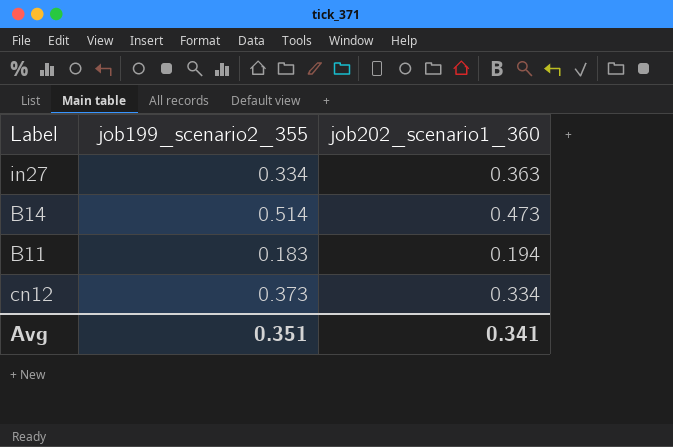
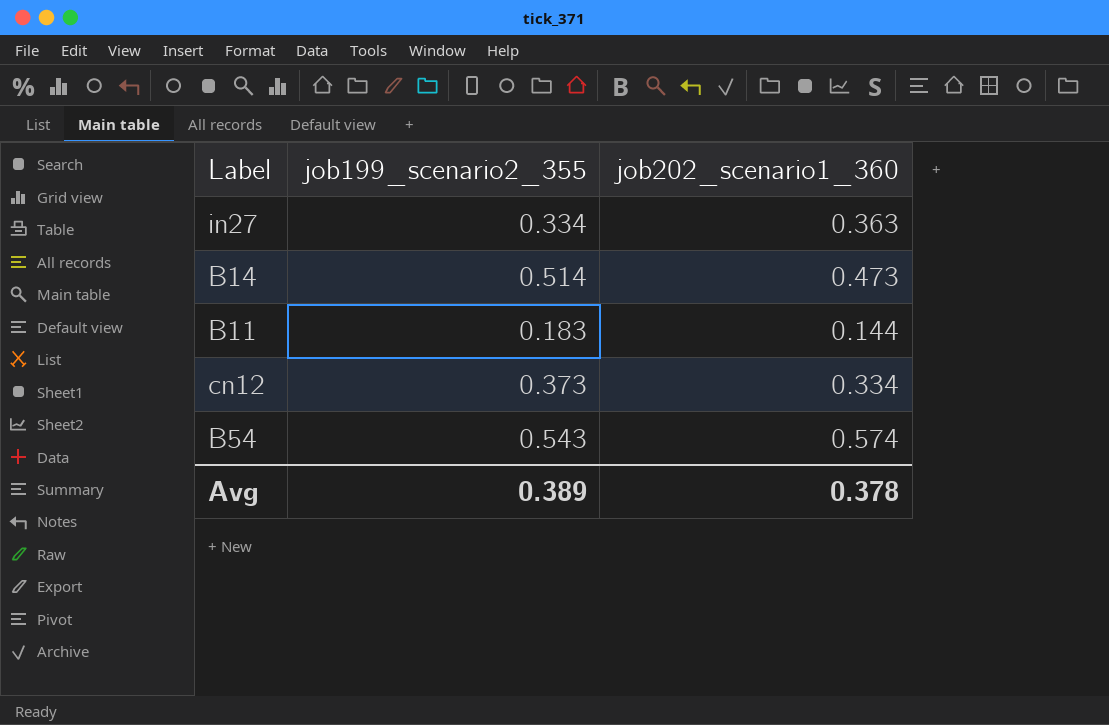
B11 | job202_scenario1_360: 0.194 -> 0.144
row B54: none -> 0.543 | 0.574
Avg | job199_scenario2_355: 0.351 -> 0.389
Avg | job202_scenario1_360: 0.341 -> 0.378

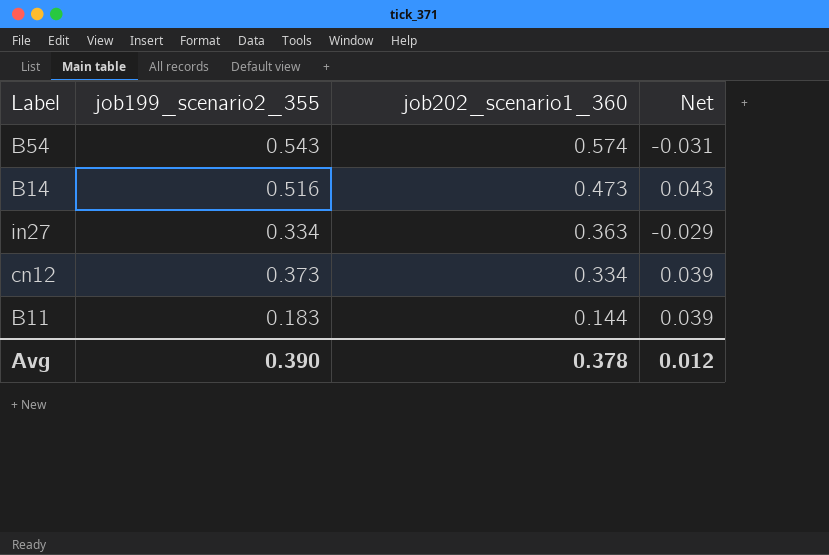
row order: none -> job202_scenario1_360 descending
column Net | formula: none -> [job199_scenario2_355] - [job202_scenario1_360]
B14 | job199_scenario2_355: 0.514 -> 0.516
Avg | job199_scenario2_355: 0.389 -> 0.390

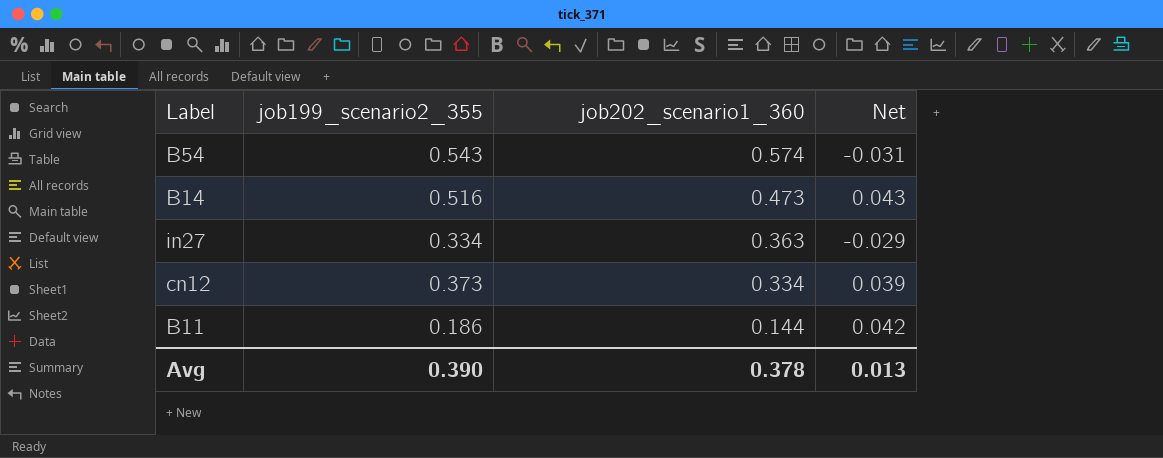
B11 | job199_scenario2_355: 0.183 -> 0.186
B11 | Net: 0.039 -> 0.042
Avg | Net: 0.012 -> 0.013

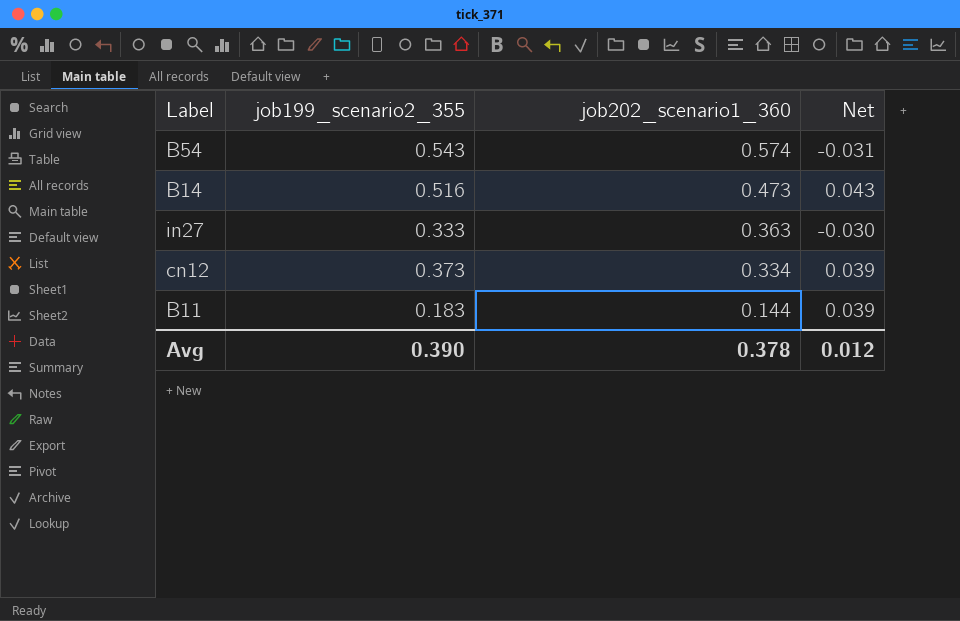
in27 | job199_scenario2_355: 0.334 -> 0.333
in27 | Net: -0.029 -> -0.030
B11 | job199_scenario2_355: 0.186 -> 0.183
B11 | Net: 0.042 -> 0.039
Avg | Net: 0.013 -> 0.012

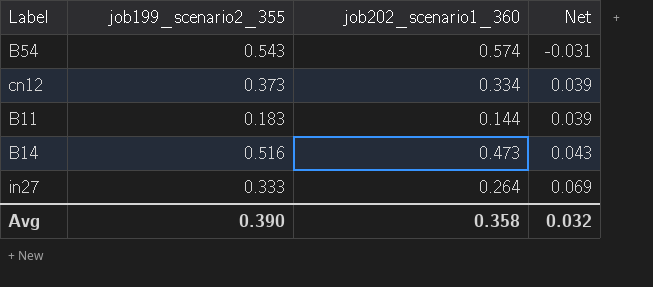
row order: job202_scenario1_360 descending -> Net ascending
in27 | job202_scenario1_360: 0.363 -> 0.264
in27 | Net: -0.030 -> 0.069
Avg | job202_scenario1_360: 0.378 -> 0.358
Avg | Net: 0.012 -> 0.032

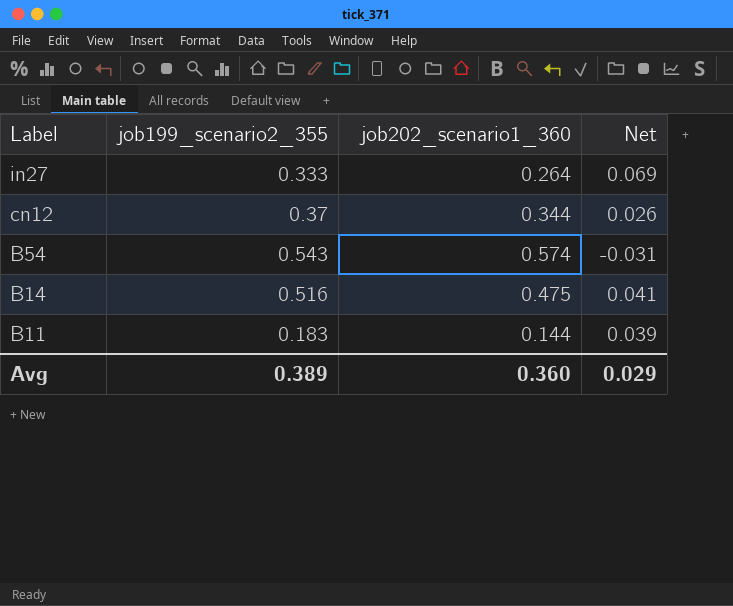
row order: Net ascending -> Label descending
cn12 | job199_scenario2_355: 0.373 -> 0.37
cn12 | job202_scenario1_360: 0.334 -> 0.344
cn12 | Net: 0.039 -> 0.026
B14 | job202_scenario1_360: 0.473 -> 0.475
B14 | Net: 0.043 -> 0.041
Avg | job199_scenario2_355: 0.390 -> 0.389
Avg | job202_scenario1_360: 0.358 -> 0.360
Avg | Net: 0.032 -> 0.029

